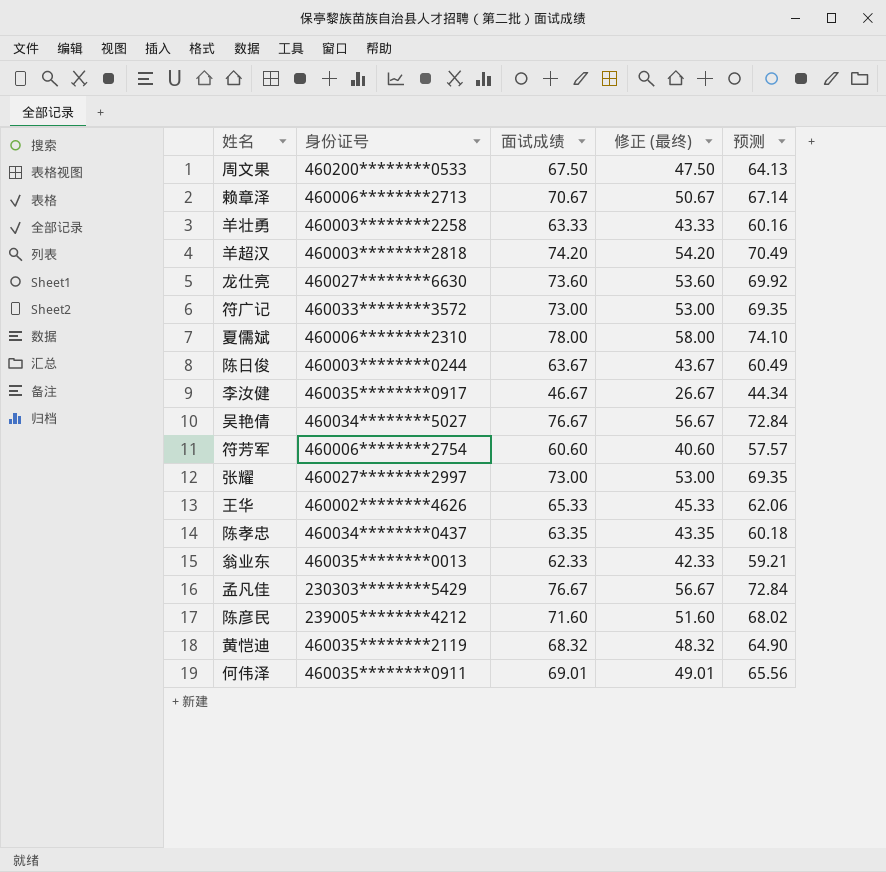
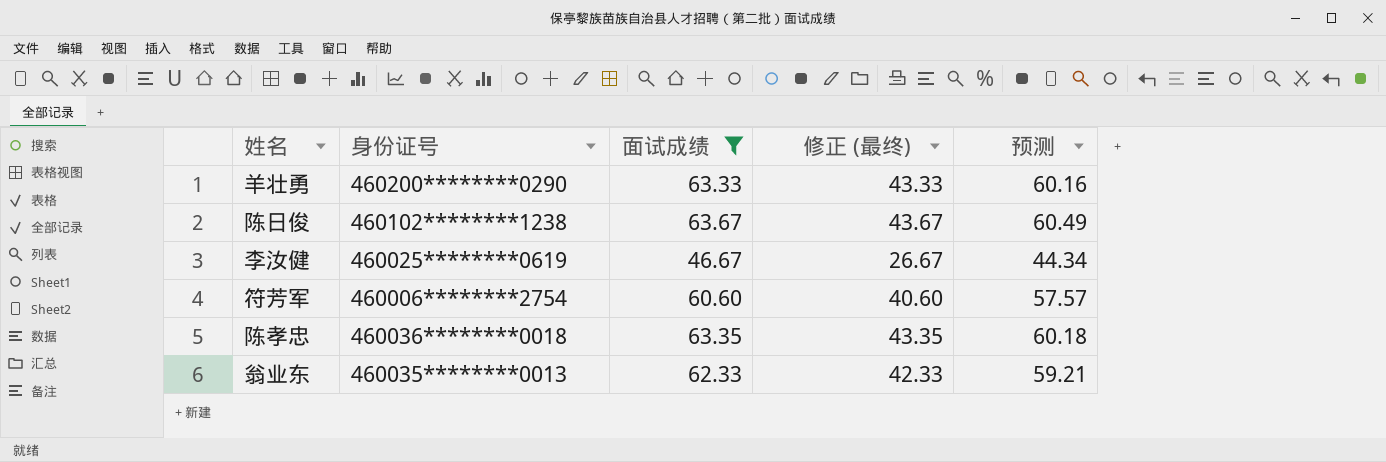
filter: none -> 面试成绩 <= 63.67
羊壮勇 | 身份证号: 460003********2258 -> 460200********0290
陈日俊 | 身份证号: 460003********0244 -> 460102********1238
李汝健 | 身份证号: 460035********0917 -> 460025********0619
陈孝忠 | 身份证号: 460034********0437 -> 460036********0018

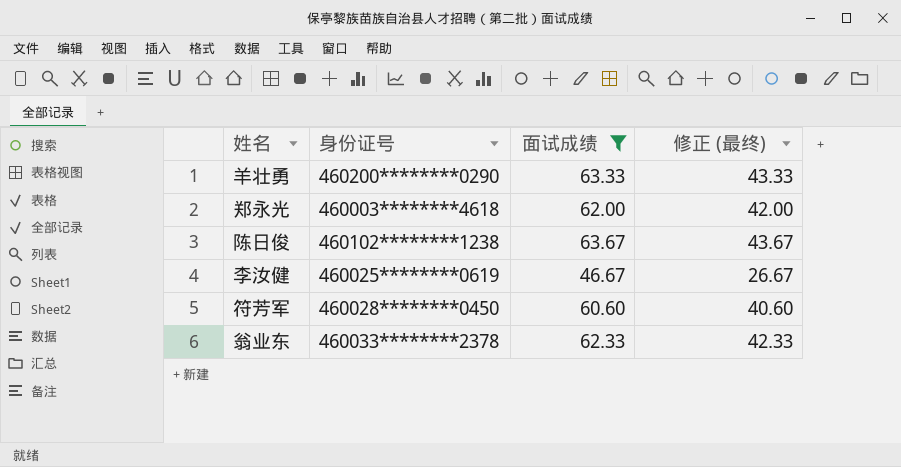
column 预测 | formula: [面试成绩] * 0.95 -> none
row 陈孝忠: 460036********0018 | 63.35 | 43.35 | 60.18 -> none
row 郑永光: none -> 460003********4618 | 62.00 | 42.00
符芳军 | 身份证号: 460006********2754 -> 460028********0450
翁业东 | 身份证号: 460035********0013 -> 460033********2378

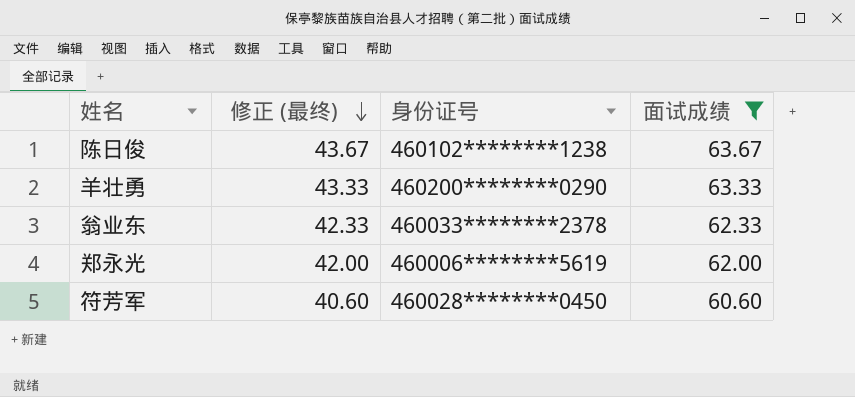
row order: none -> 修正 (最终) descending
column 修正 (最终) | position: 4 -> 2
row 李汝健: 460025********0619 | 46.67 | 26.67 -> none
郑永光 | 身份证号: 460003********4618 -> 460006********5619

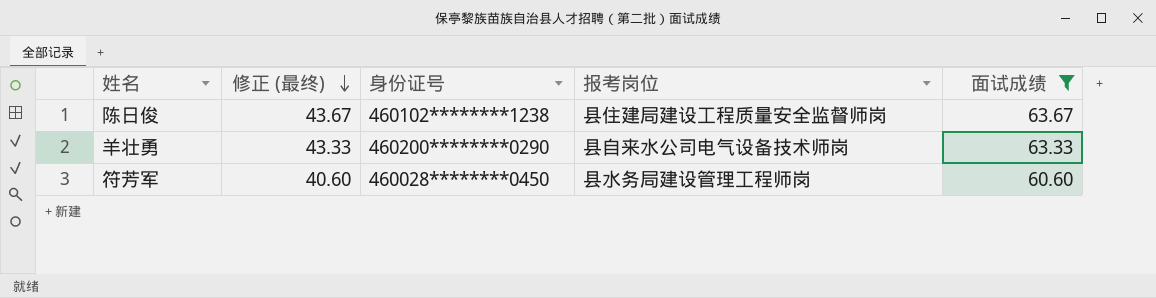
column 报考岗位 | position: none -> 4
row 翁业东: 42.33 | 460033********2378 | 62.33 -> none
row 郑永光: 42.00 | 460006********5619 | 62.00 -> none

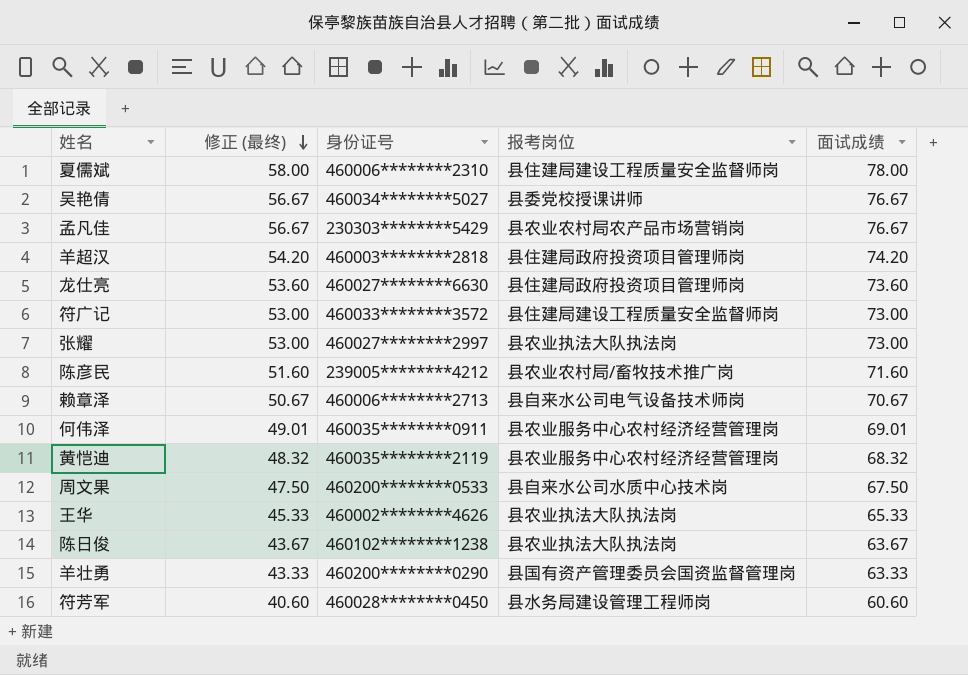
filter: 面试成绩 <= 63.67 -> none
陈日俊 | 报考岗位: 县住建局建设工程质量安全监督师岗 -> 县农业执法大队执法岗
羊壮勇 | 报考岗位: 县自来水公司电气设备技术师岗 -> 县国有资产管理委员会国资监督管理岗

